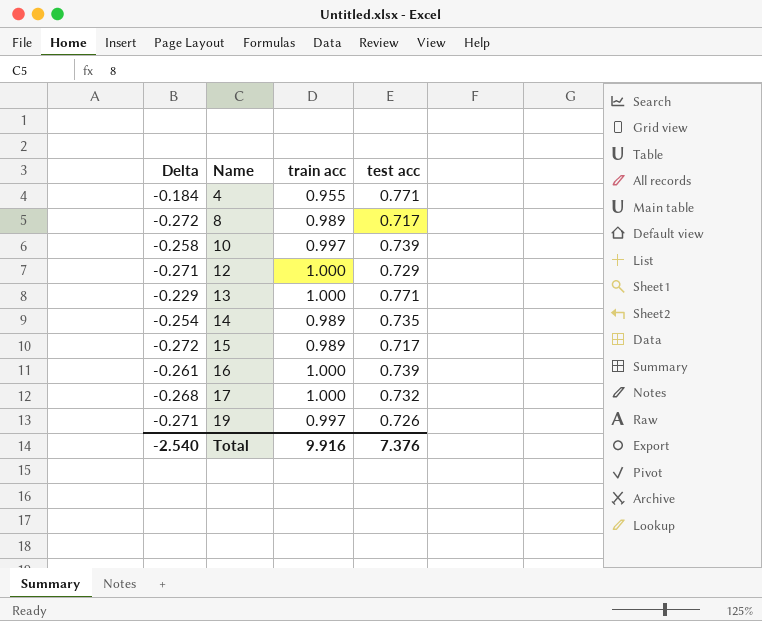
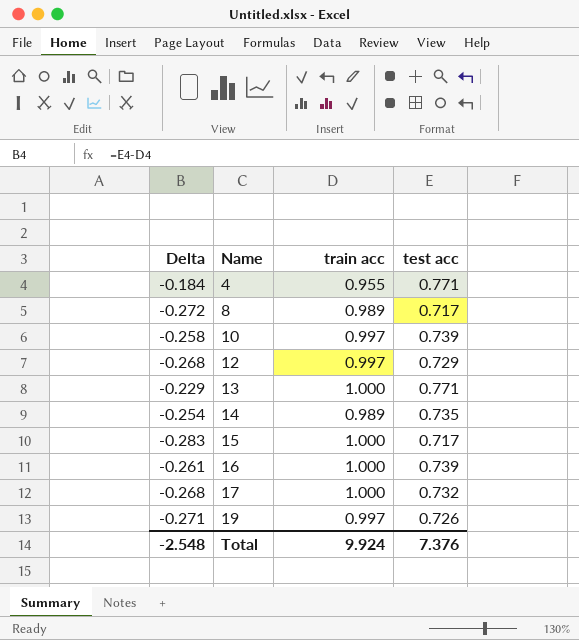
12 | Delta: -0.271 -> -0.268
12 | train acc: 1.000 -> 0.997
15 | Delta: -0.272 -> -0.283
15 | train acc: 0.989 -> 1.000
Total | Delta: -2.540 -> -2.548
Total | train acc: 9.916 -> 9.924

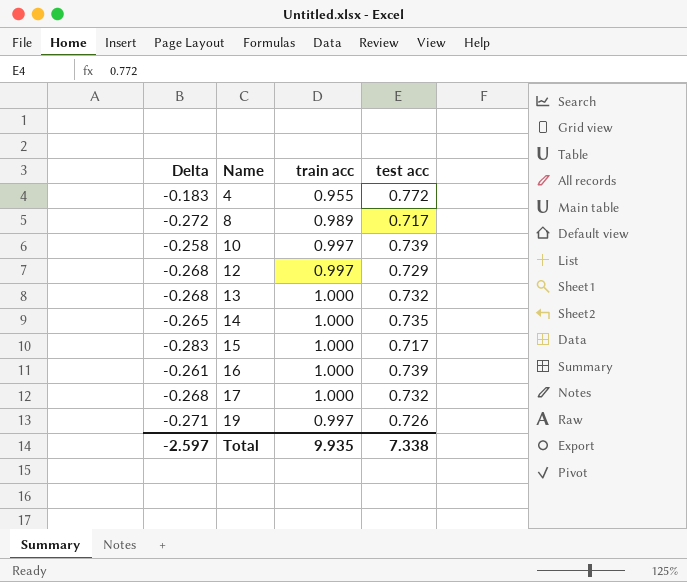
4 | Delta: -0.184 -> -0.183
4 | test acc: 0.771 -> 0.772
13 | Delta: -0.229 -> -0.268
13 | test acc: 0.771 -> 0.732
14 | Delta: -0.254 -> -0.265
14 | train acc: 0.989 -> 1.000
Total | Delta: -2.548 -> -2.597
Total | train acc: 9.924 -> 9.935
Total | test acc: 7.376 -> 7.338

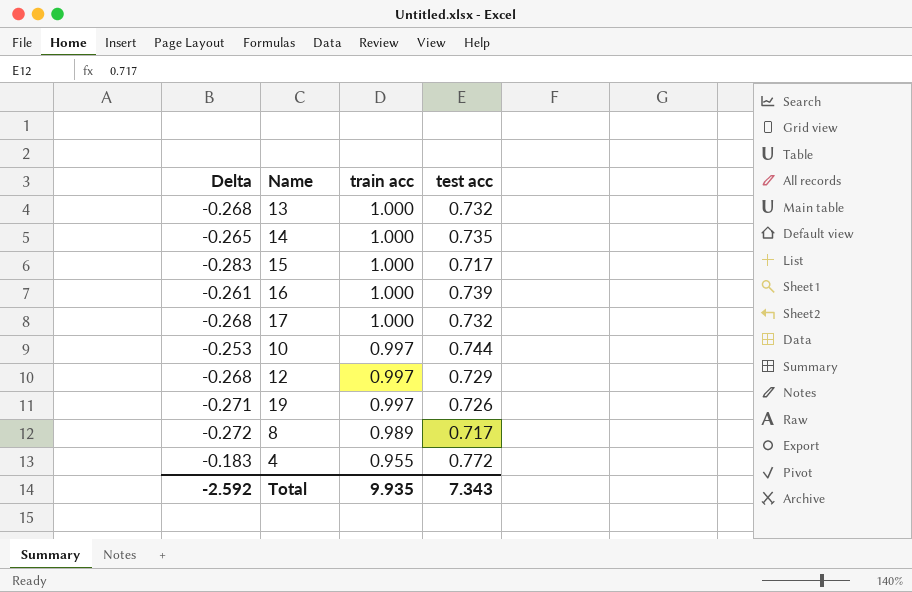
row order: Name ascending -> train acc descending
10 | Delta: -0.258 -> -0.253
10 | test acc: 0.739 -> 0.744
Total | Delta: -2.597 -> -2.592
Total | test acc: 7.338 -> 7.343

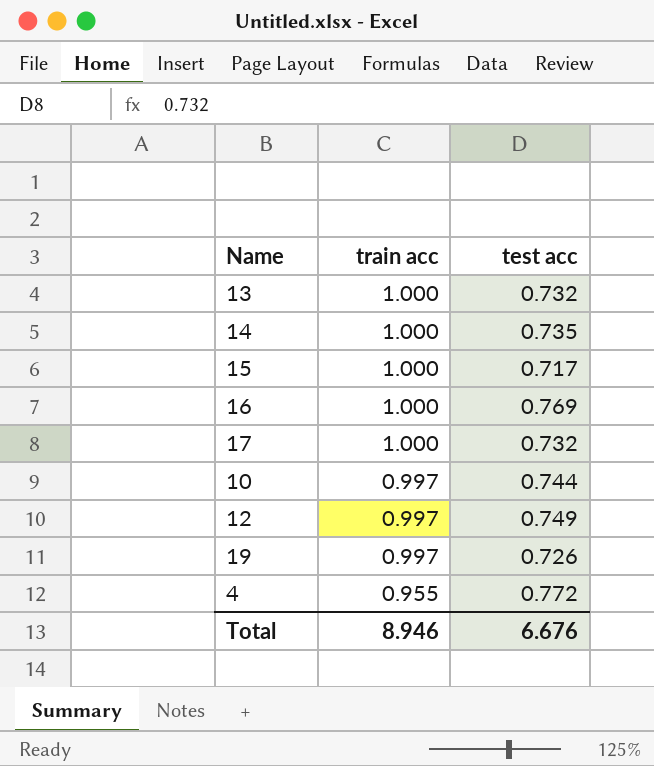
column Delta | formula: [test acc] - [train acc] -> none
row 8: -0.272 | 0.989 | 0.717 -> none
16 | test acc: 0.739 -> 0.769
12 | test acc: 0.729 -> 0.749
Total | train acc: 9.935 -> 8.946
Total | test acc: 7.343 -> 6.676

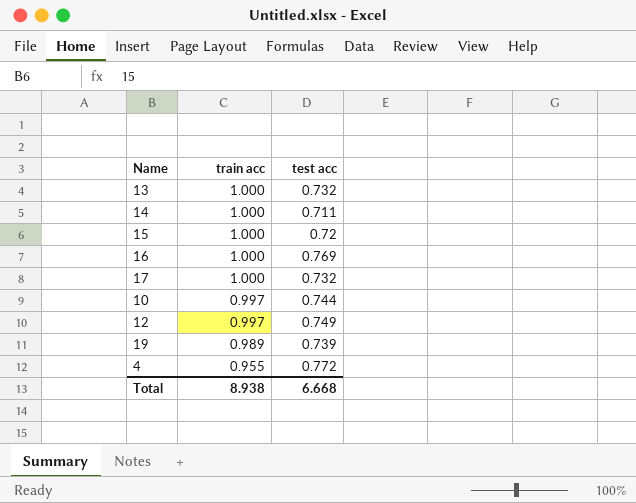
14 | test acc: 0.735 -> 0.711
15 | test acc: 0.717 -> 0.72
19 | train acc: 0.997 -> 0.989
19 | test acc: 0.726 -> 0.739
Total | train acc: 8.946 -> 8.938
Total | test acc: 6.676 -> 6.668

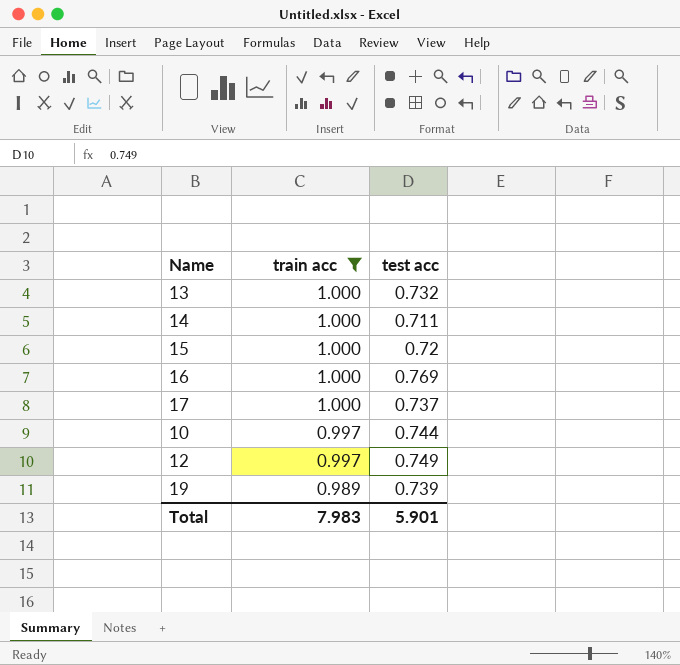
filter: none -> train acc != 0.955
17 | test acc: 0.732 -> 0.737
Total | train acc: 8.938 -> 7.983
Total | test acc: 6.668 -> 5.901

